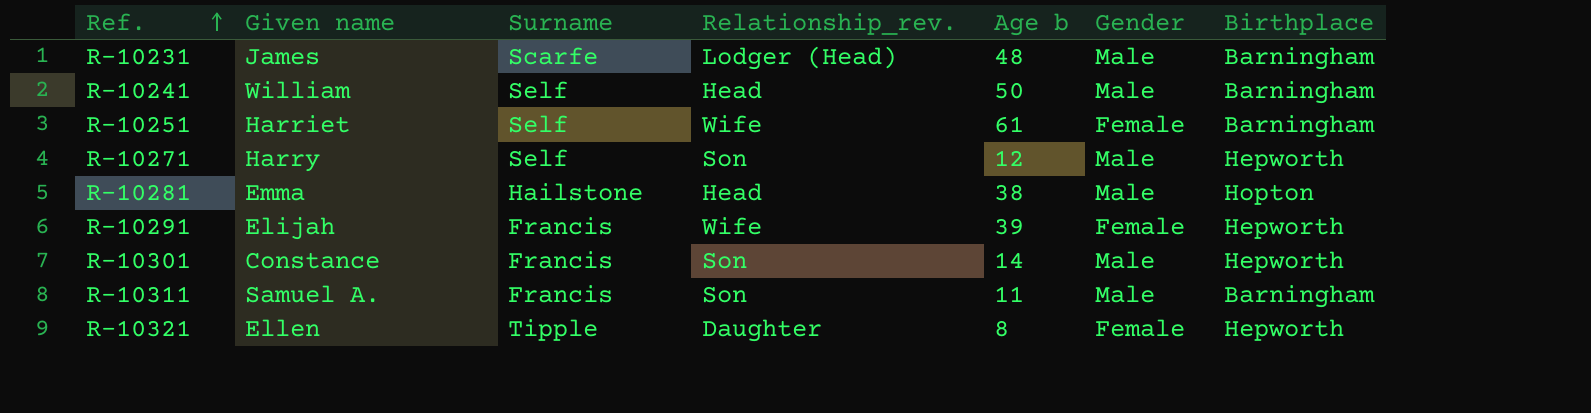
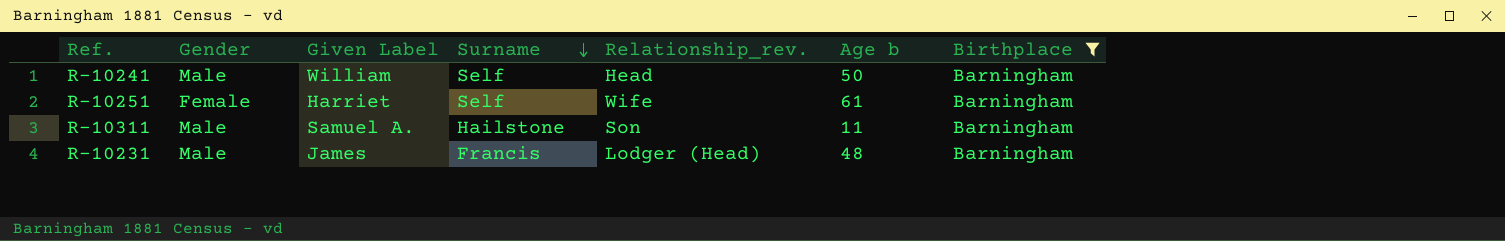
filter: none -> Birthplace = Barningham
row order: Ref. ascending -> Surname descending
column Gender | position: 6 -> 2
column name: Given name -> Given Label
R-10311 | Surname: Francis -> Hailstone
R-10231 | Surname: Scarfe -> Francis

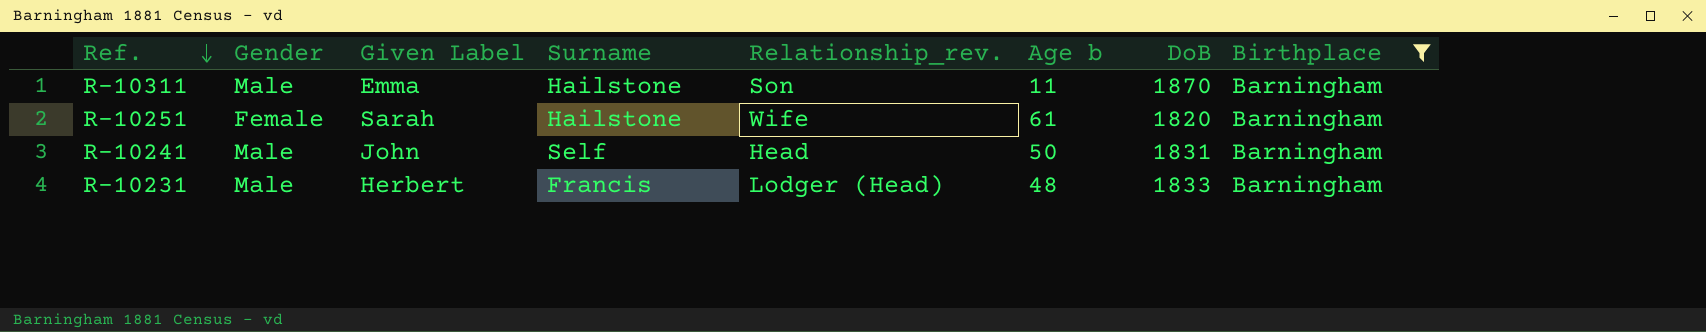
row order: Surname descending -> Ref. descending
column DoB | position: none -> 7
R-10311 | Given Label: Samuel A. -> Emma
R-10251 | Given Label: Harriet -> Sarah
R-10251 | Surname: Self -> Hailstone
R-10241 | Given Label: William -> John
R-10231 | Given Label: James -> Herbert

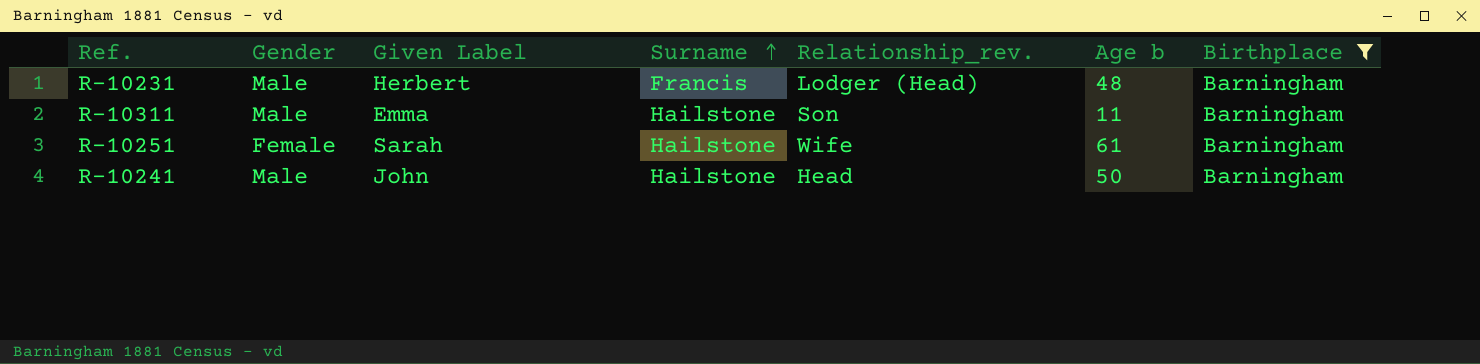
row order: Ref. descending -> Surname ascending
column DoB | position: 7 -> none
R-10241 | Surname: Self -> Hailstone

